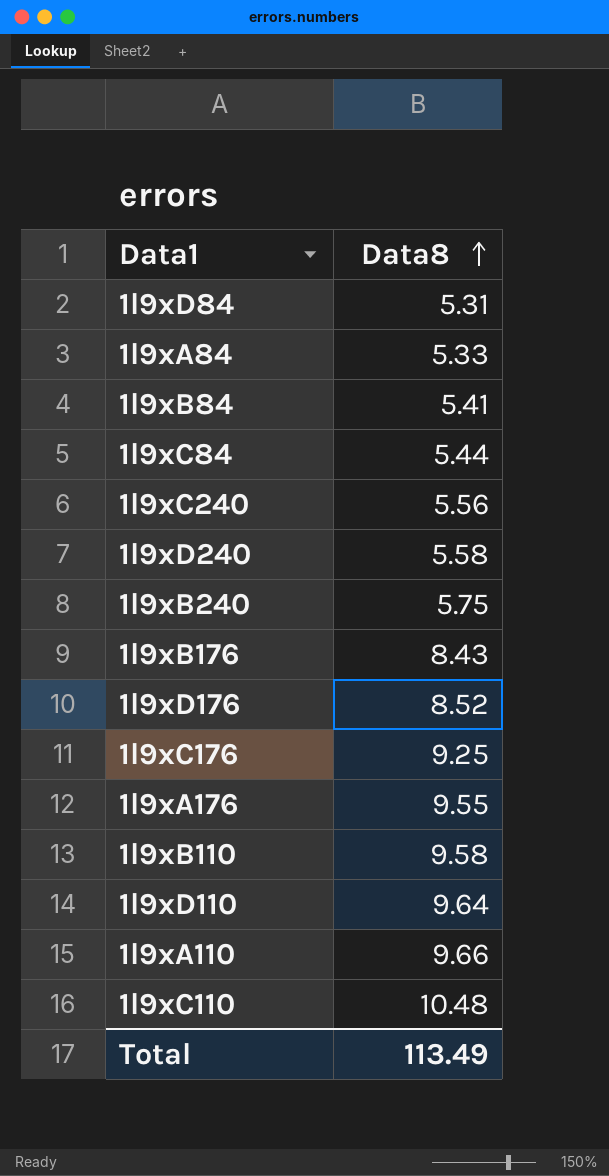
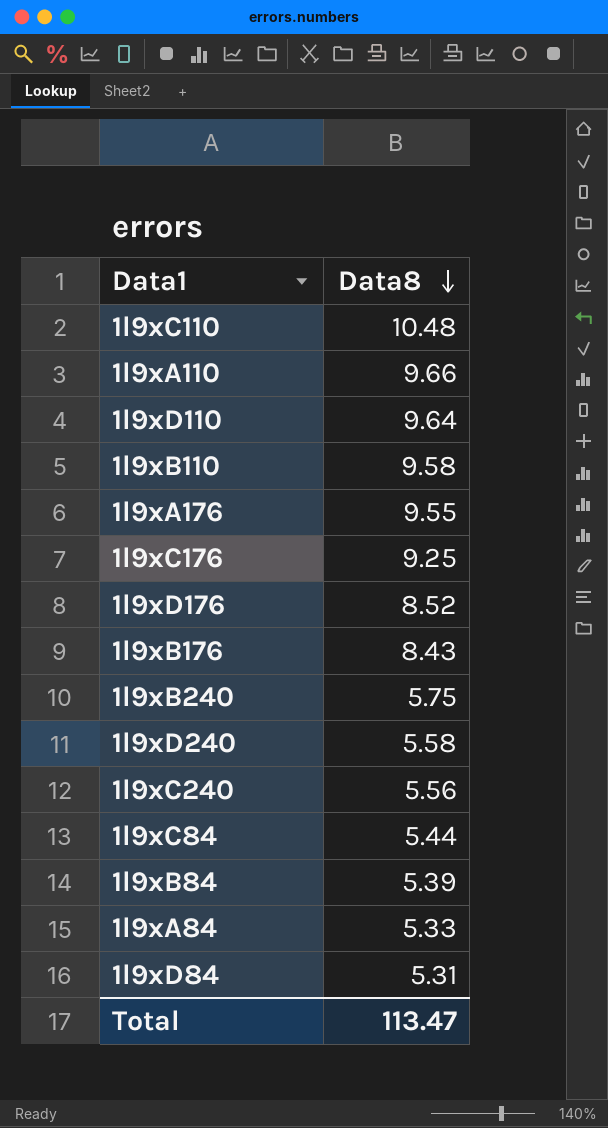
row order: Data8 ascending -> Data8 descending
1l9xB84 | Data8: 5.41 -> 5.39
Total | Data8: 113.49 -> 113.47

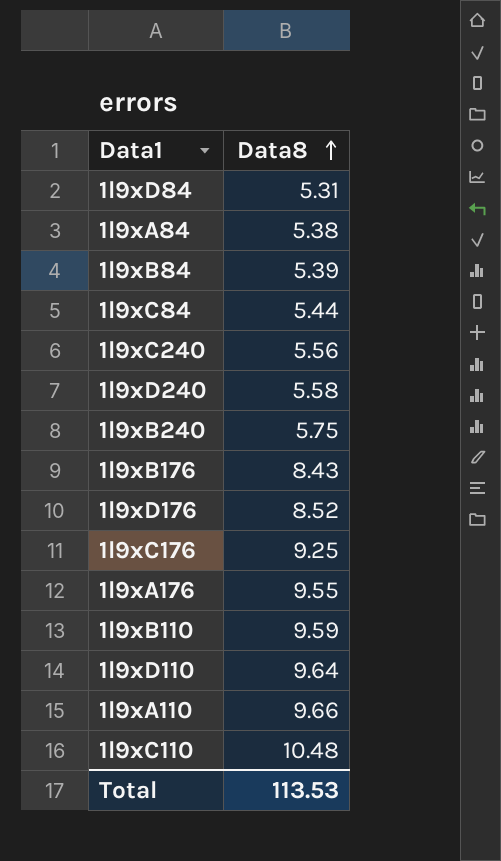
row order: Data8 descending -> Data8 ascending
1l9xA84 | Data8: 5.33 -> 5.38
1l9xB110 | Data8: 9.58 -> 9.59
Total | Data8: 113.47 -> 113.53

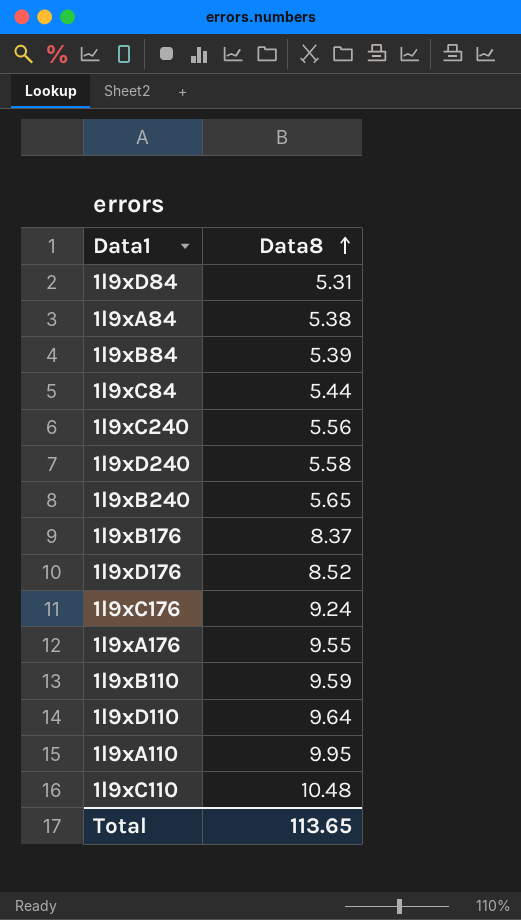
1l9xB240 | Data8: 5.75 -> 5.65
1l9xB176 | Data8: 8.43 -> 8.37
1l9xC176 | Data8: 9.25 -> 9.24
1l9xA110 | Data8: 9.66 -> 9.95
Total | Data8: 113.53 -> 113.65

